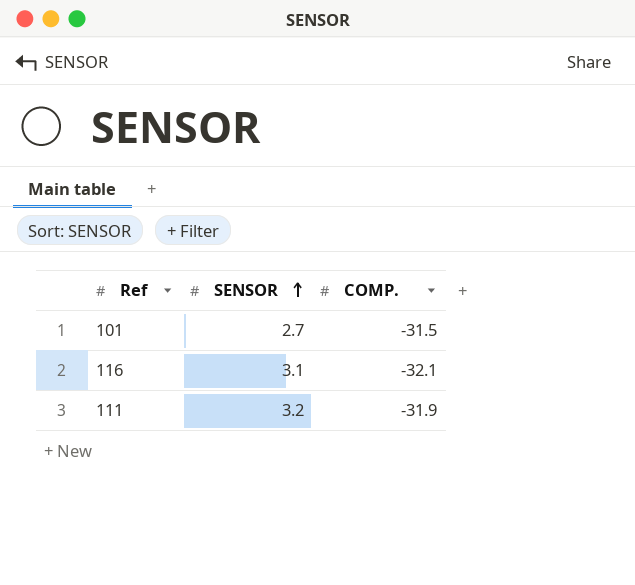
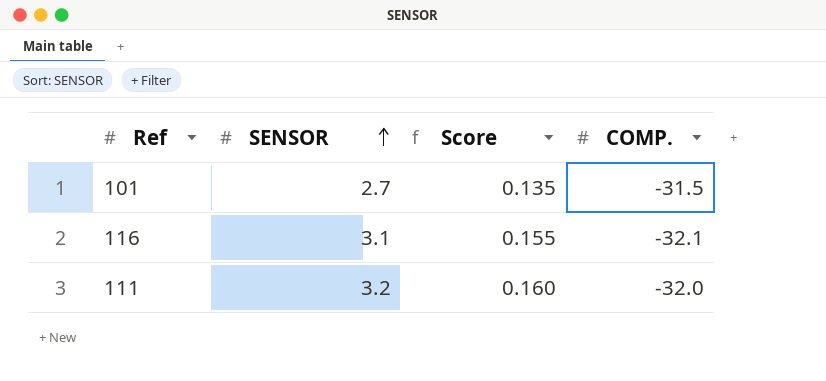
column Score | formula: none -> [SENSOR] * 0.05
111 | COMP.: -31.9 -> -32.0

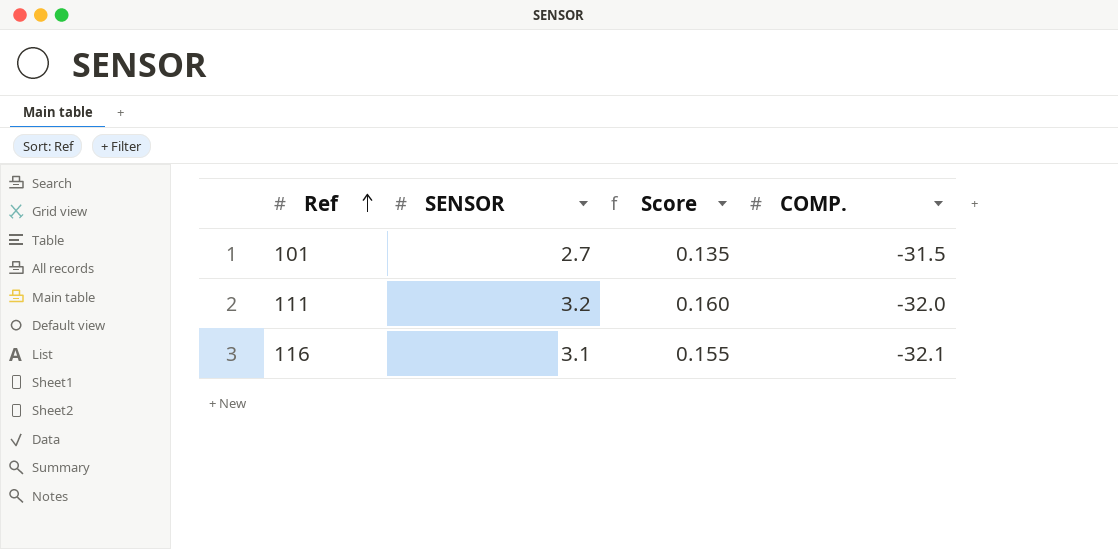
row order: SENSOR ascending -> Ref ascending

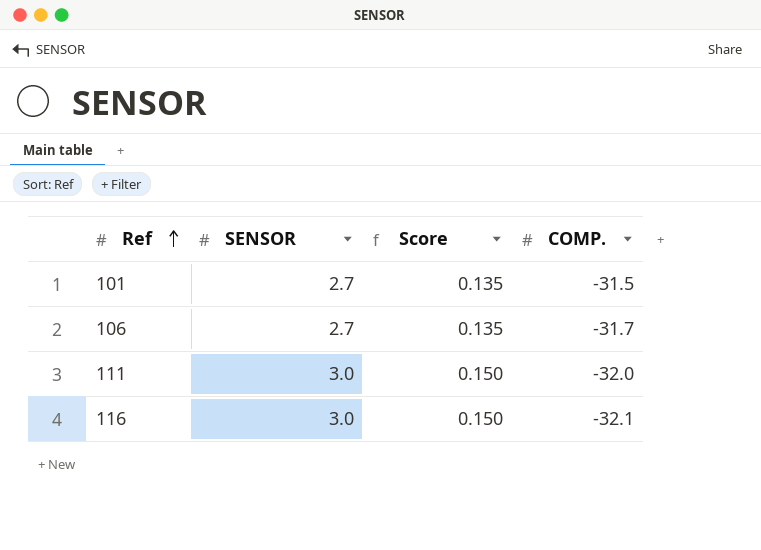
row 106: none -> 2.7 | 0.135 | -31.7
111 | SENSOR: 3.2 -> 3.0
111 | Score: 0.160 -> 0.150
116 | SENSOR: 3.1 -> 3.0
116 | Score: 0.155 -> 0.150

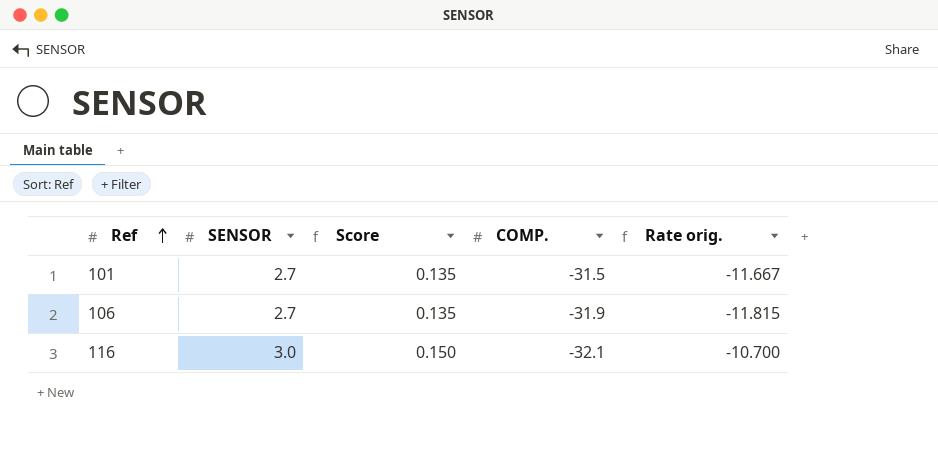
column Rate orig. | formula: none -> [COMP.] / [SENSOR]
row 111: 3.0 | 0.150 | -32.0 -> none
106 | COMP.: -31.7 -> -31.9

